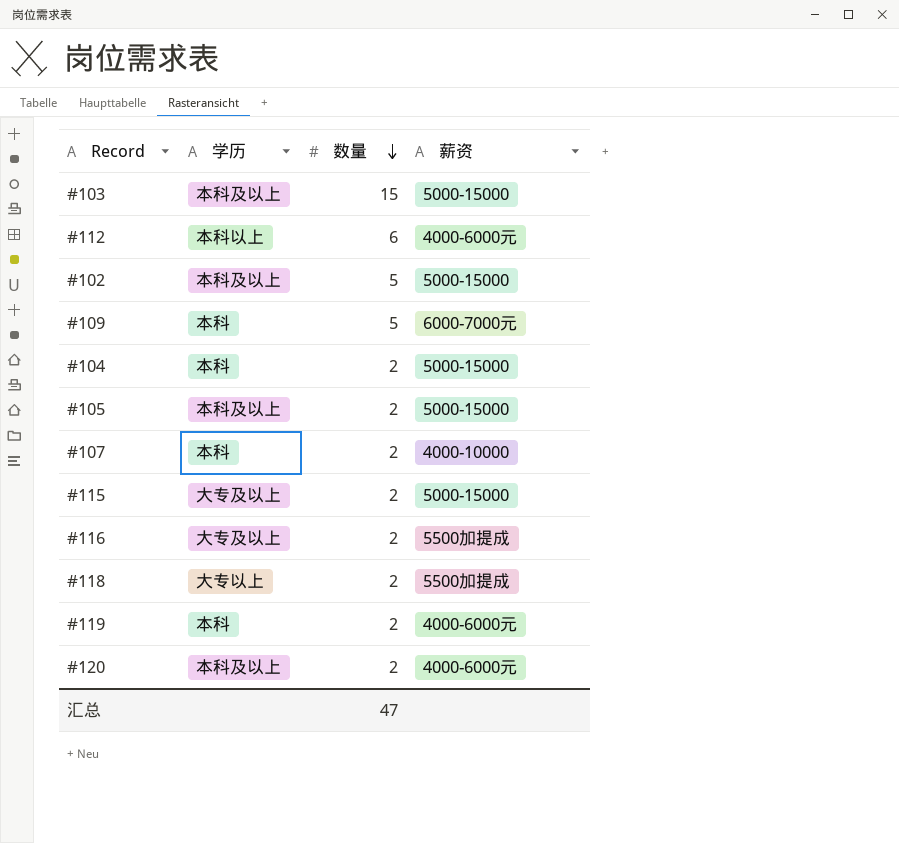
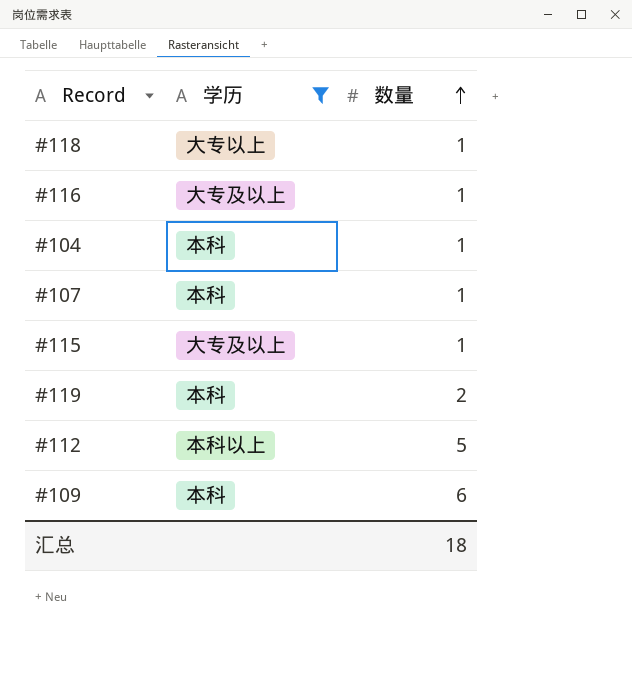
filter: none -> 学历 != 本科及以上
row order: 数量 descending -> 数量 ascending
column 薪资 | position: 4 -> none
#118 | 数量: 2 -> 1
#116 | 数量: 2 -> 1
#104 | 数量: 2 -> 1
#107 | 数量: 2 -> 1
#115 | 数量: 2 -> 1
#112 | 数量: 6 -> 5
#109 | 数量: 5 -> 6
汇总 | 数量: 47 -> 18

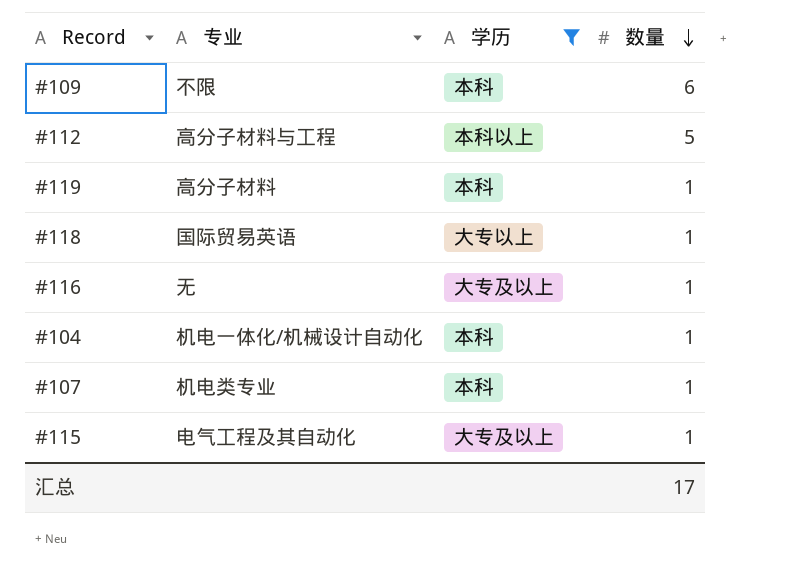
row order: 数量 ascending -> 数量 descending
column 专业 | position: none -> 2
#119 | 数量: 2 -> 1
汇总 | 数量: 18 -> 17

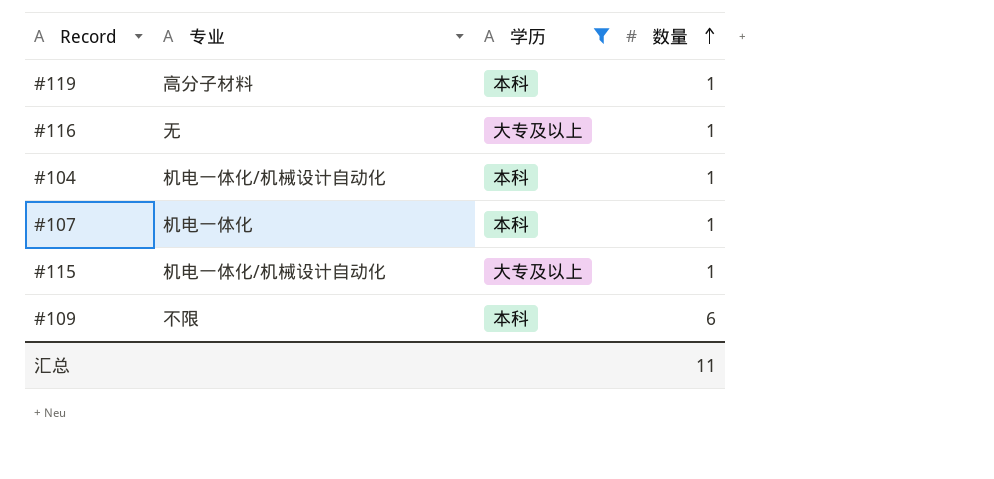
row order: 数量 descending -> 数量 ascending
row #112: 高分子材料与工程 | 本科以上 | 5 -> none
row #118: 国际贸易英语 | 大专以上 | 1 -> none
#107 | 专业: 机电类专业 -> 机电一体化
#115 | 专业: 电气工程及其自动化 -> 机电一体化/机械设计自动化
汇总 | 数量: 17 -> 11

